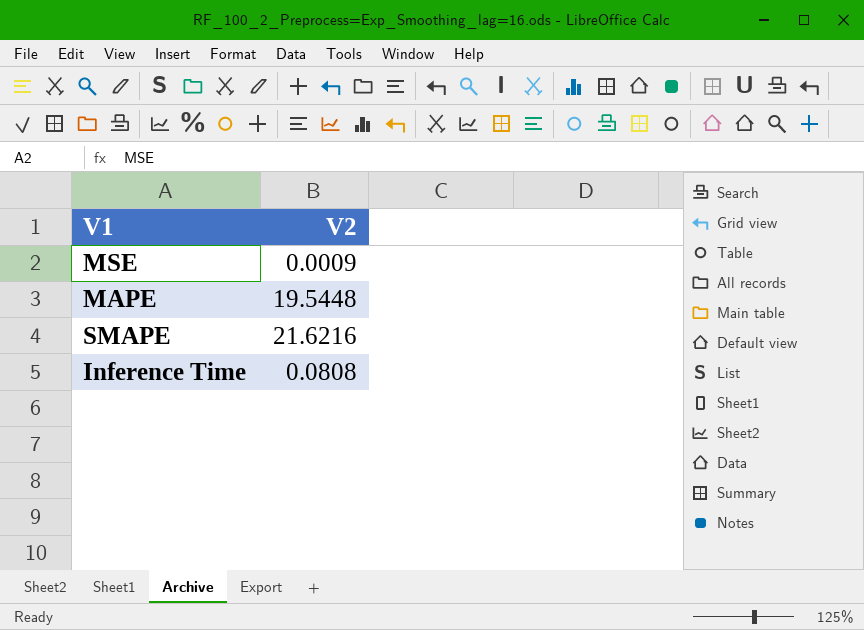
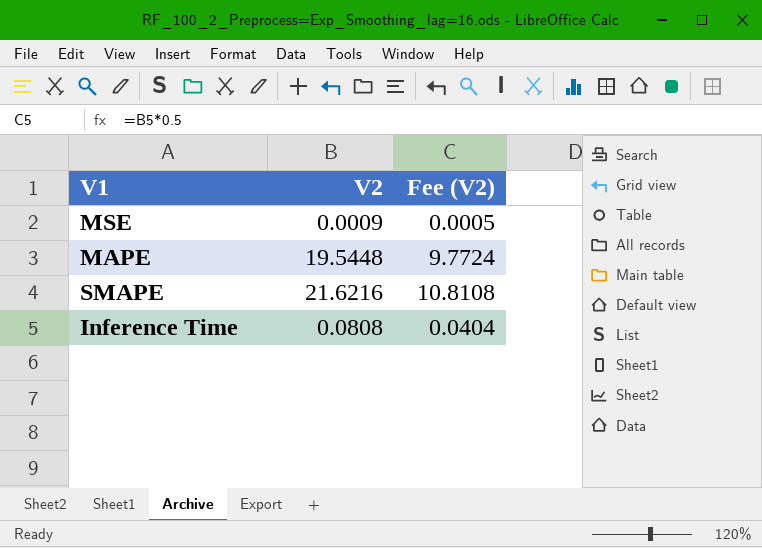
column Fee (V2) | formula: none -> [V2] * 0.5

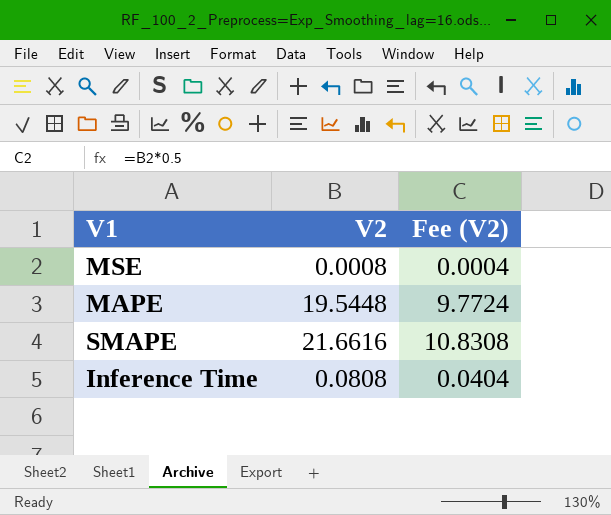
MSE | V2: 0.0009 -> 0.0008
MSE | Fee (V2): 0.0005 -> 0.0004
SMAPE | V2: 21.6216 -> 21.6616
SMAPE | Fee (V2): 10.8108 -> 10.8308

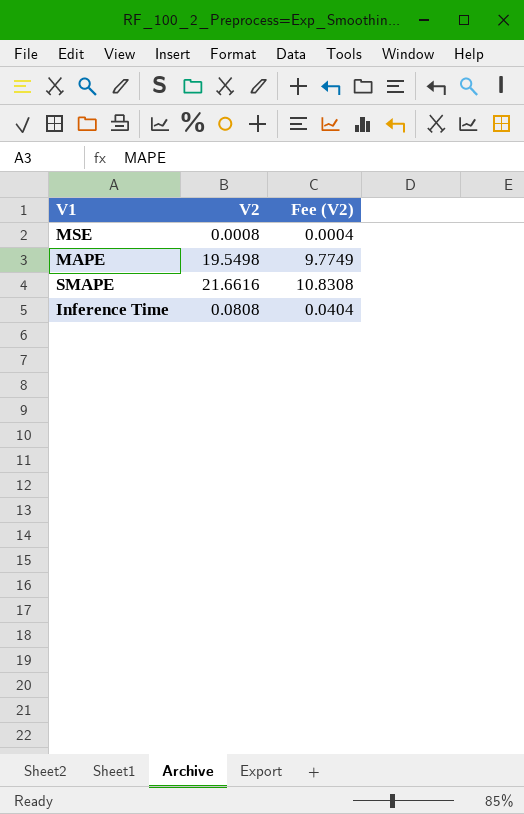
MAPE | V2: 19.5448 -> 19.5498
MAPE | Fee (V2): 9.7724 -> 9.7749

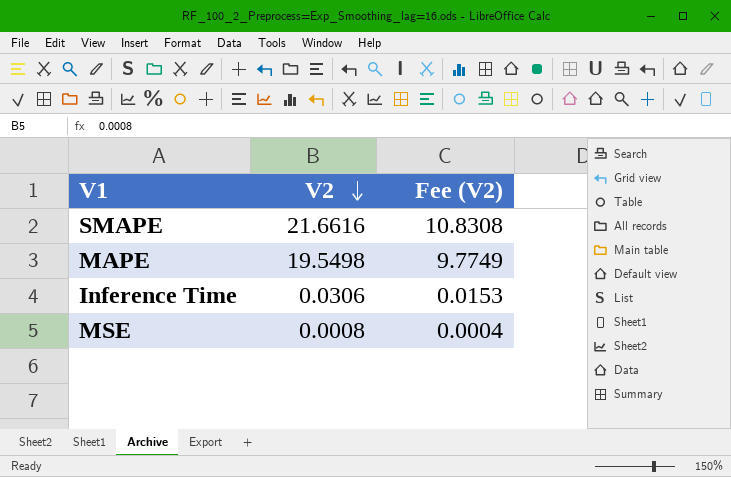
row order: none -> V2 descending
Inference Time | V2: 0.0808 -> 0.0306
Inference Time | Fee (V2): 0.0404 -> 0.0153

